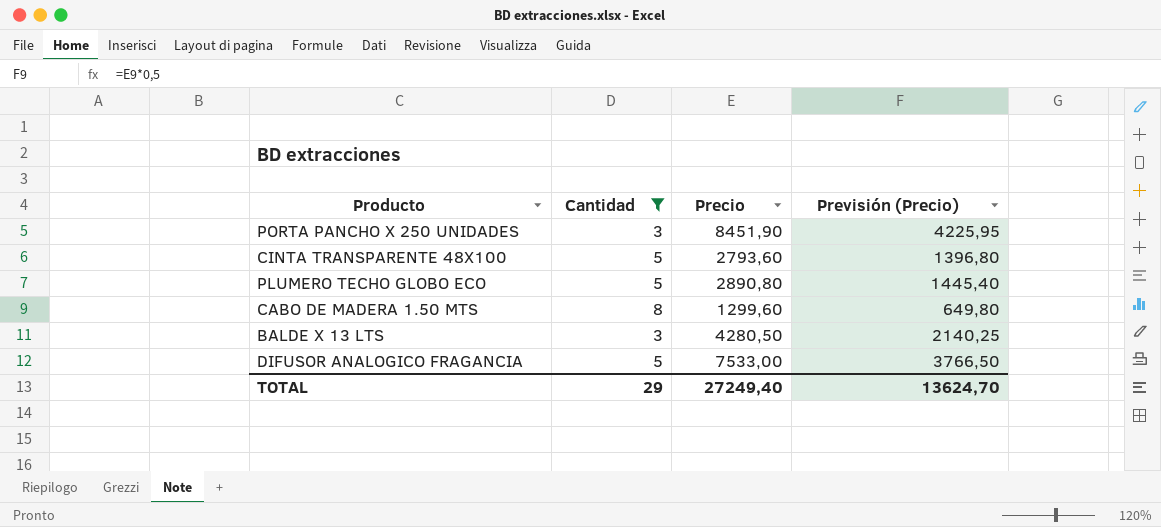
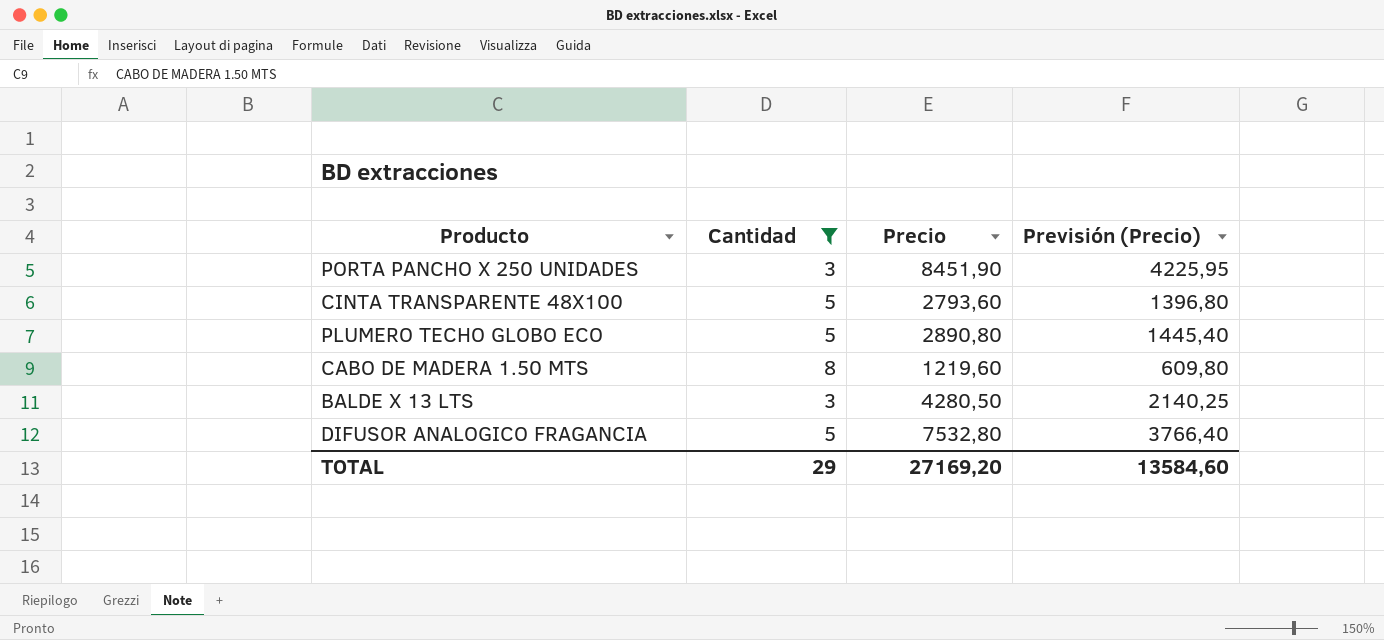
CABO DE MADERA 1.50 MTS | Precio: 1299,60 -> 1219,60
CABO DE MADERA 1.50 MTS | Previsión (Precio): 649,80 -> 609,80
DIFUSOR ANALOGICO FRAGANCIA | Precio: 7533,00 -> 7532,80
DIFUSOR ANALOGICO FRAGANCIA | Previsión (Precio): 3766,50 -> 3766,40
TOTAL | Precio: 27249,40 -> 27169,20
TOTAL | Previsión (Precio): 13624,70 -> 13584,60

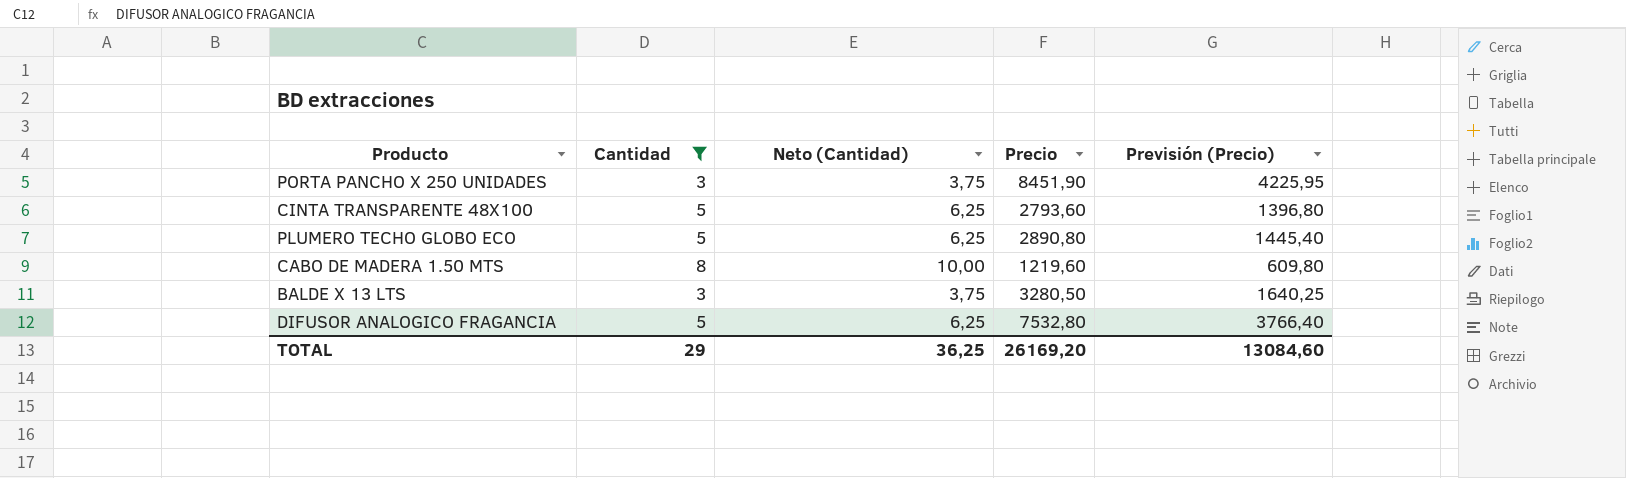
column Neto (Cantidad) | formula: none -> [Cantidad] * 1,25
BALDE X 13 LTS | Precio: 4280,50 -> 3280,50
BALDE X 13 LTS | Previsión (Precio): 2140,25 -> 1640,25
TOTAL | Precio: 27169,20 -> 26169,20
TOTAL | Previsión (Precio): 13584,60 -> 13084,60

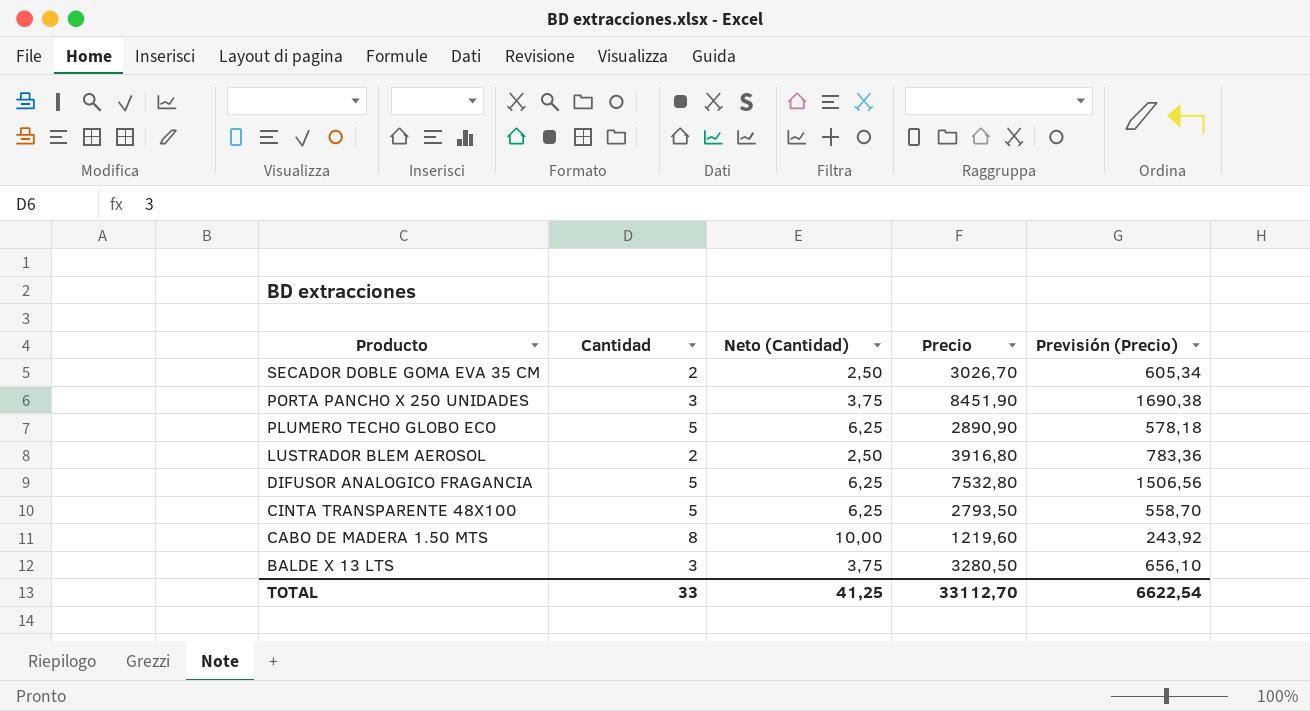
filter: Cantidad != 2 -> none
row order: none -> Producto descending
column Previsión (Precio) | formula: [Precio] * 0,5 -> [Precio] * 0,2
PLUMERO TECHO GLOBO ECO | Precio: 2890,80 -> 2890,90
CINTA TRANSPARENTE 48X100 | Precio: 2793,60 -> 2793,50
TOTAL | Cantidad: 29 -> 33
TOTAL | Neto (Cantidad): 36,25 -> 41,25
TOTAL | Precio: 26169,20 -> 33112,70
TOTAL | Previsión (Precio): 13084,60 -> 6622,54

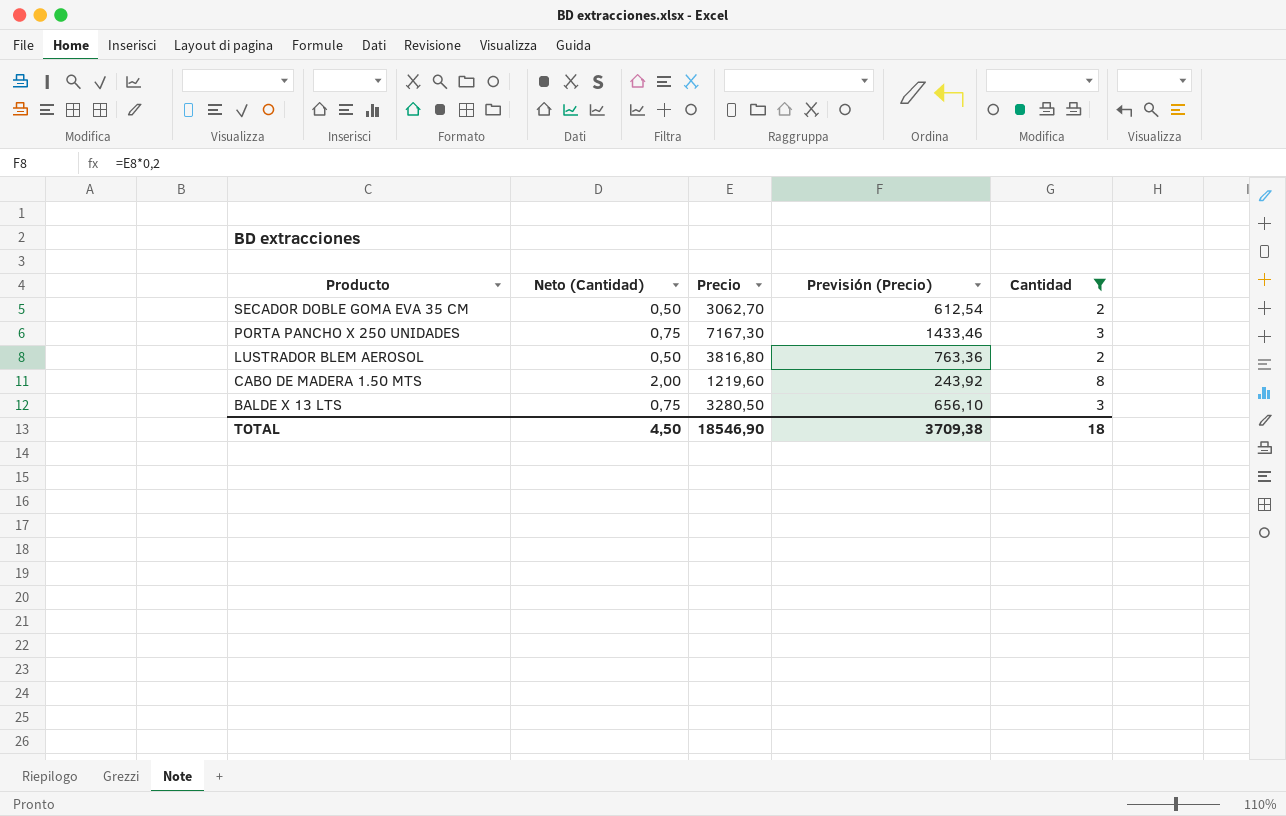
filter: none -> Cantidad != 5
column Neto (Cantidad) | formula: [Cantidad] * 1,25 -> [Cantidad] * 0,25
column Cantidad | position: 2 -> 5
SECADOR DOBLE GOMA EVA 35 CM | Precio: 3026,70 -> 3062,70
SECADOR DOBLE GOMA EVA 35 CM | Previsión (Precio): 605,34 -> 612,54
PORTA PANCHO X 250 UNIDADES | Precio: 8451,90 -> 7167,30
PORTA PANCHO X 250 UNIDADES | Previsión (Precio): 1690,38 -> 1433,46
LUSTRADOR BLEM AEROSOL | Precio: 3916,80 -> 3816,80
LUSTRADOR BLEM AEROSOL | Previsión (Precio): 783,36 -> 763,36
TOTAL | Neto (Cantidad): 41,25 -> 4,50
TOTAL | Precio: 33112,70 -> 18546,90
TOTAL | Previsión (Precio): 6622,54 -> 3709,38
TOTAL | Cantidad: 33 -> 18

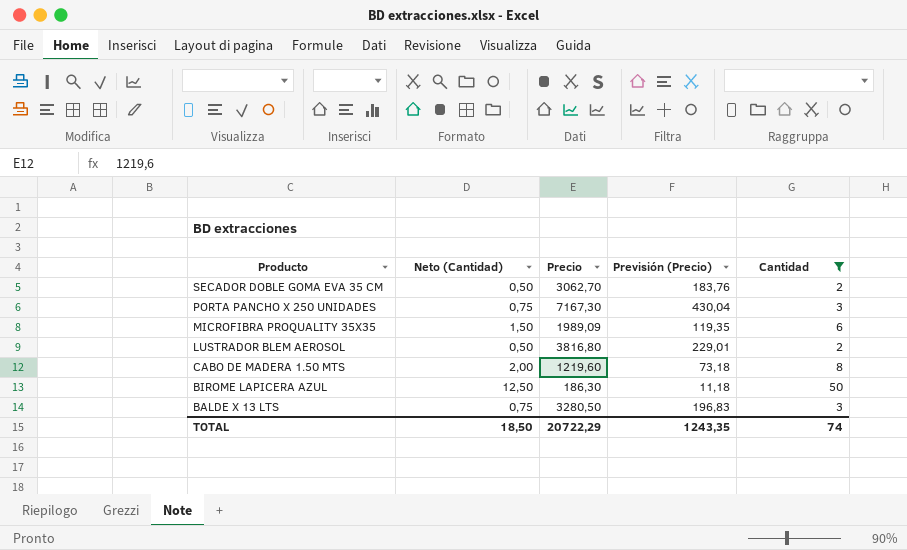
column Previsión (Precio) | formula: [Precio] * 0,2 -> [Precio] * 0,06
row MICROFIBRA PROQUALITY 35X35: none -> 1,50 | 1989,09 | 119,35 | 6
row BIROME LAPICERA AZUL: none -> 12,50 | 186,30 | 11,18 | 50
TOTAL | Neto (Cantidad): 4,50 -> 18,50
TOTAL | Precio: 18546,90 -> 20722,29
TOTAL | Previsión (Precio): 3709,38 -> 1243,35
TOTAL | Cantidad: 18 -> 74

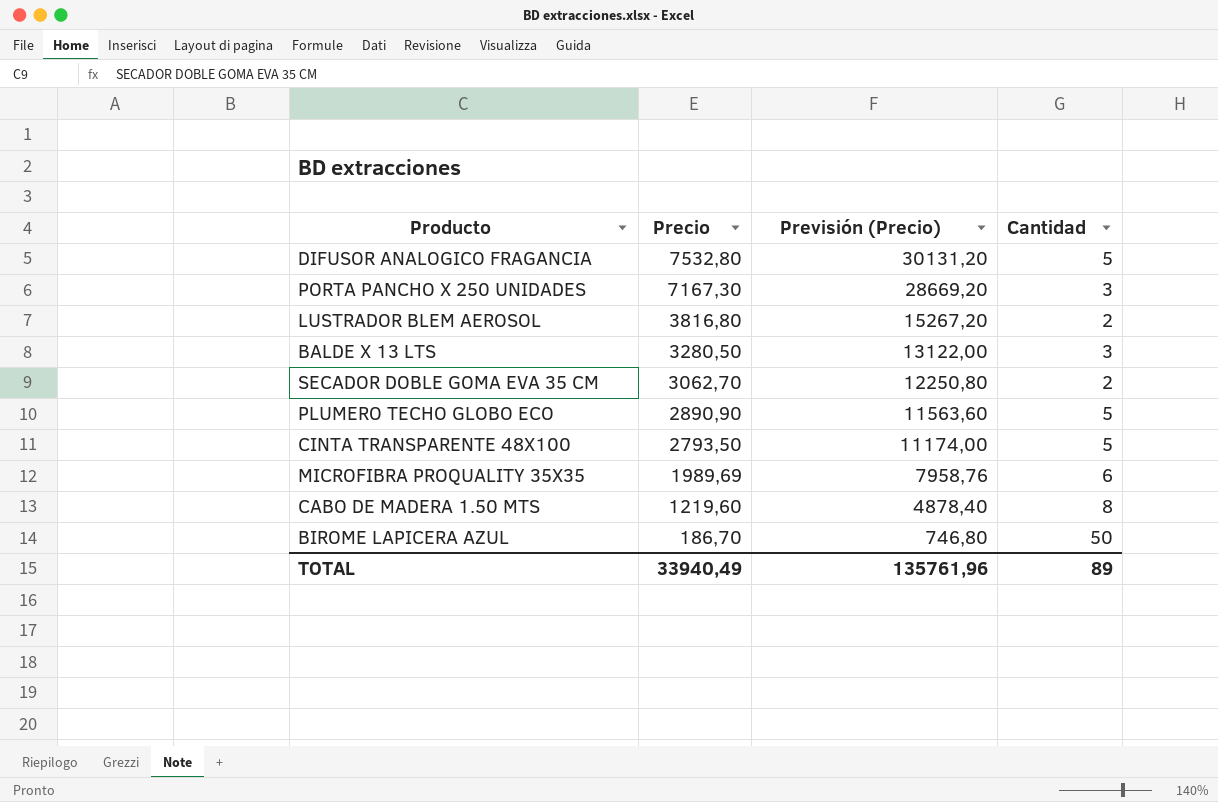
filter: Cantidad != 5 -> none
row order: Producto descending -> Precio descending
column Neto (Cantidad) | formula: [Cantidad] * 0,25 -> none
column Previsión (Precio) | formula: [Precio] * 0,06 -> [Precio] * 4
MICROFIBRA PROQUALITY 35X35 | Precio: 1989,09 -> 1989,69
BIROME LAPICERA AZUL | Precio: 186,30 -> 186,70
TOTAL | Precio: 20722,29 -> 33940,49
TOTAL | Previsión (Precio): 1243,35 -> 135761,96
TOTAL | Cantidad: 74 -> 89

